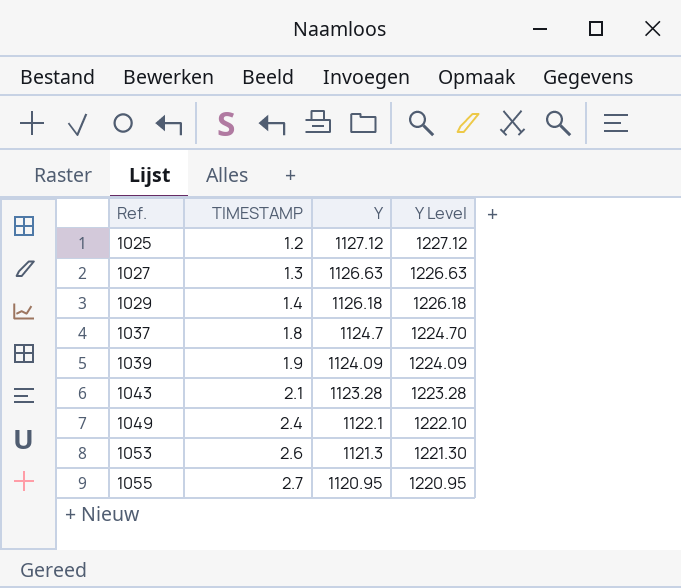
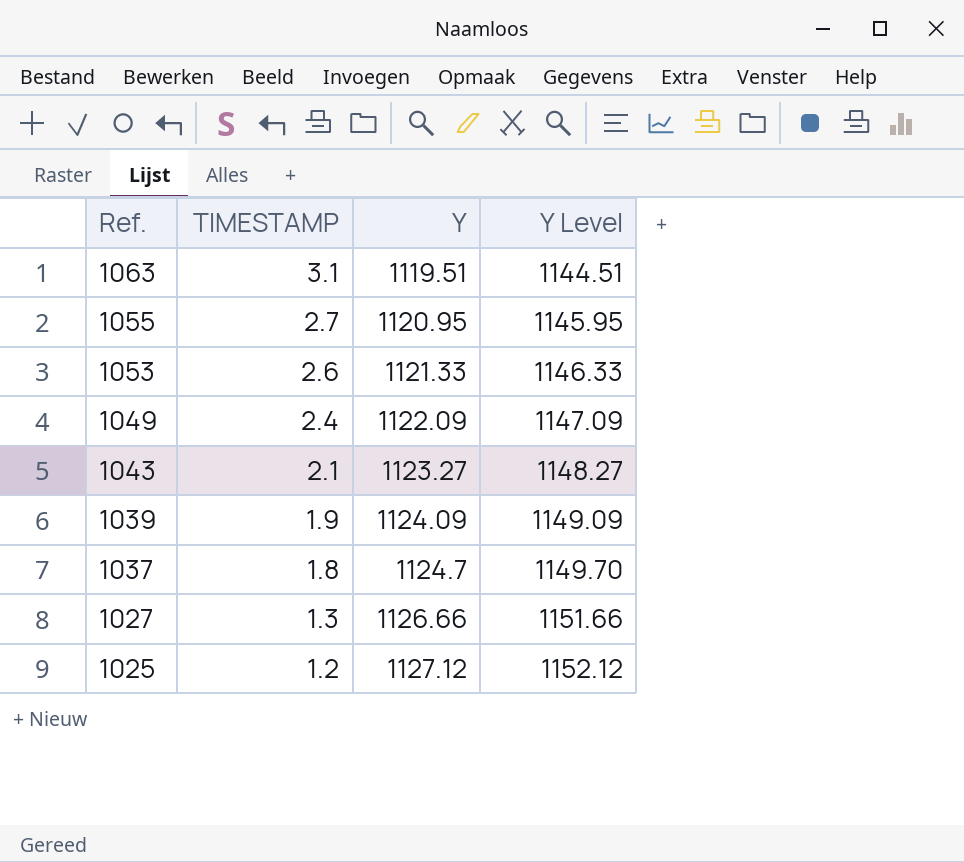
row order: Ref. ascending -> Ref. descending
column Y Level | formula: [Y] + 100 -> [Y] + 25
row 1029: 1.4 | 1126.18 | 1226.18 -> none
row 1063: none -> 3.1 | 1119.51 | 1144.51
1053 | Y: 1121.3 -> 1121.33
1049 | Y: 1122.1 -> 1122.09
1043 | Y: 1123.28 -> 1123.27
1027 | Y: 1126.63 -> 1126.66

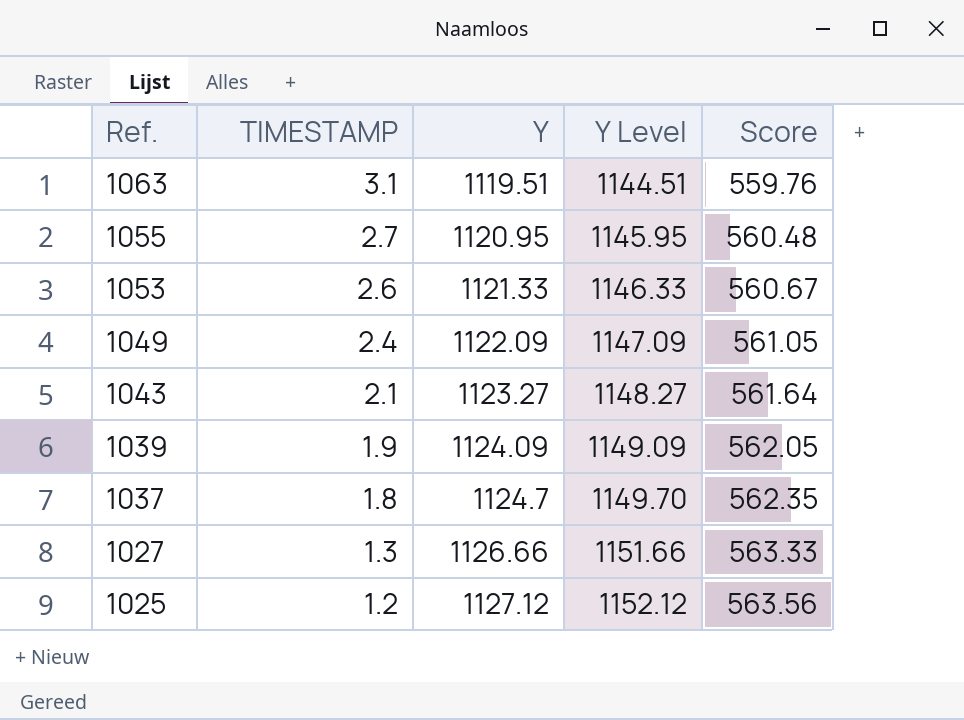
column Score | formula: none -> [Y] * 0.5

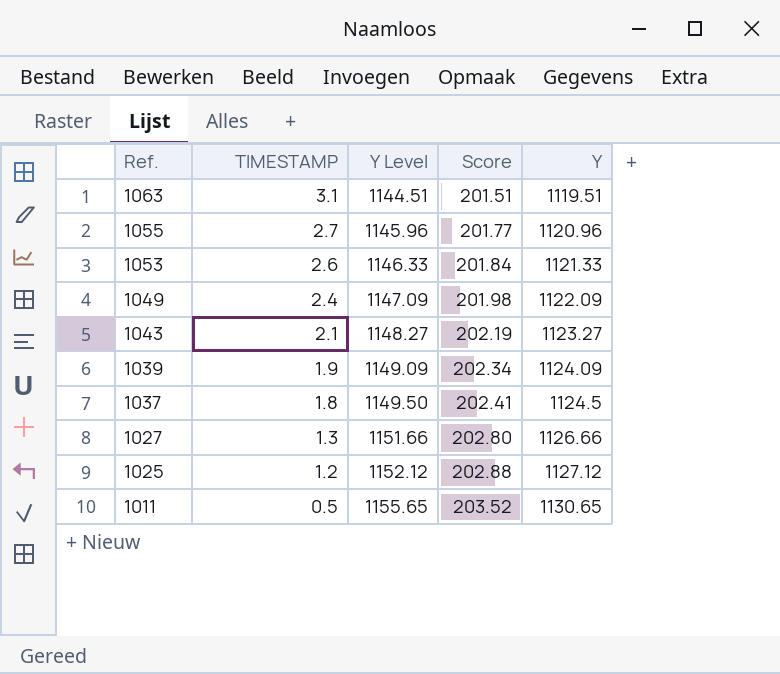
column Score | formula: [Y] * 0.5 -> [Y] * 0.18
column Y | position: 3 -> 5
1055 | Y Level: 1145.95 -> 1145.96
1055 | Y: 1120.95 -> 1120.96
1037 | Y Level: 1149.70 -> 1149.50
1037 | Y: 1124.7 -> 1124.5
row 1011: none -> 0.5 | 1155.65 | 203.52 | 1130.65

